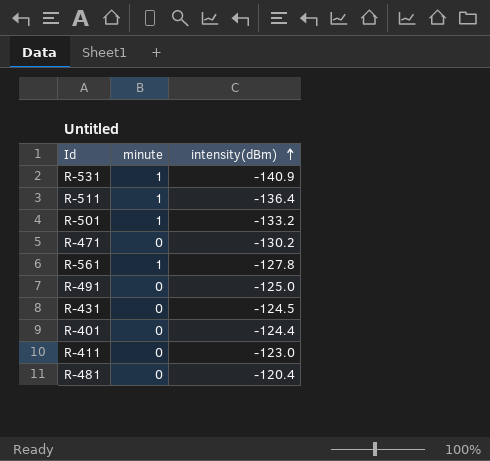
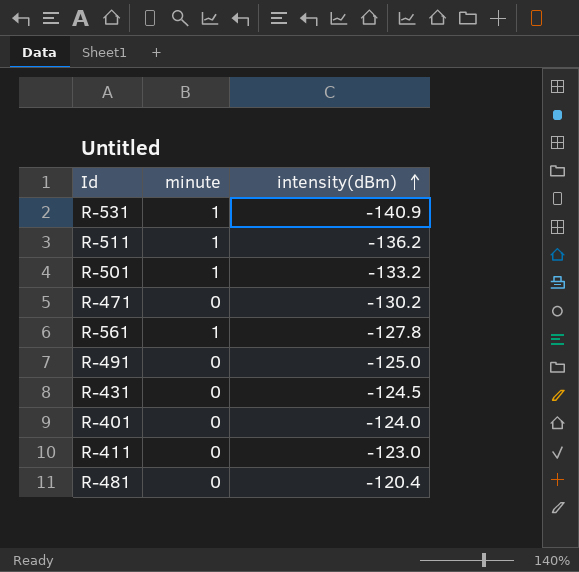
R-511 | intensity(dBm): -136.4 -> -136.2
R-401 | intensity(dBm): -124.4 -> -124.0

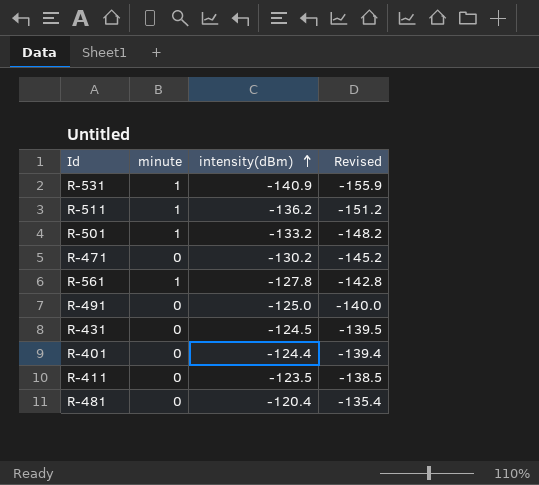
column Revised | formula: none -> [intensity(dBm)] - 15
R-401 | intensity(dBm): -124.0 -> -124.4
R-411 | intensity(dBm): -123.0 -> -123.5

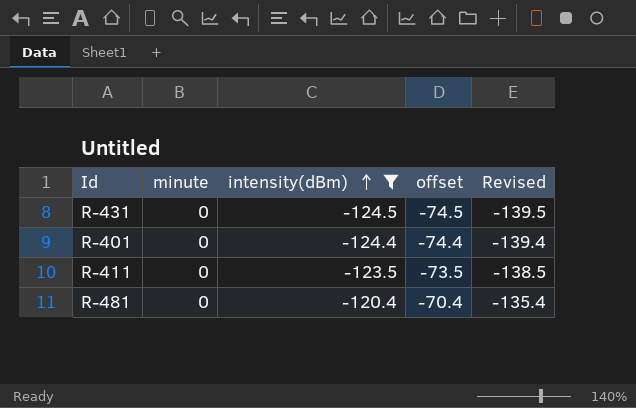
filter: none -> intensity(dBm) >= -124.5
column offset | formula: none -> [intensity(dBm)] + 50

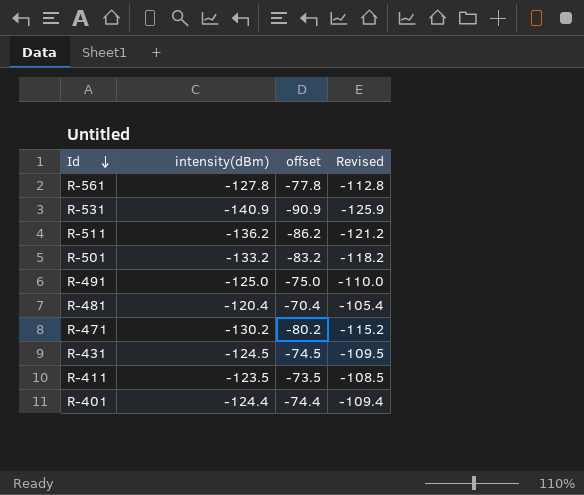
filter: intensity(dBm) >= -124.5 -> none
row order: intensity(dBm) ascending -> Id descending
column minute | position: 2 -> none
column Revised | formula: [intensity(dBm)] - 15 -> [intensity(dBm)] + 15

